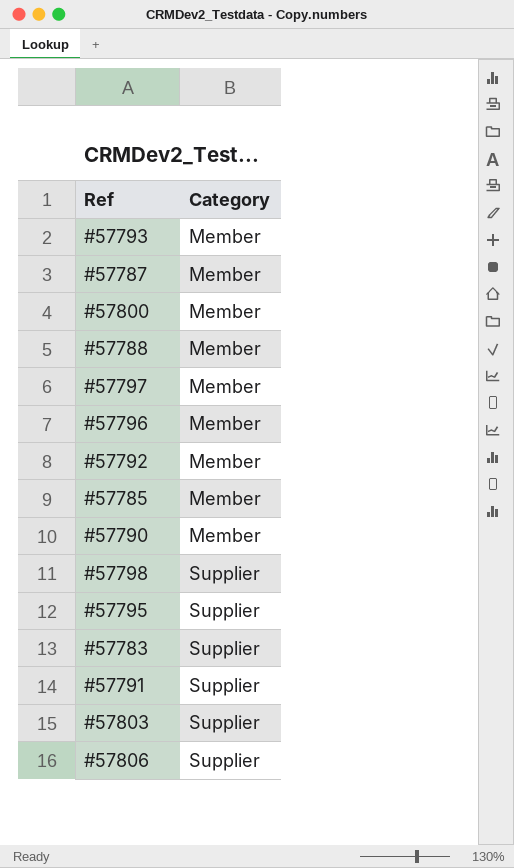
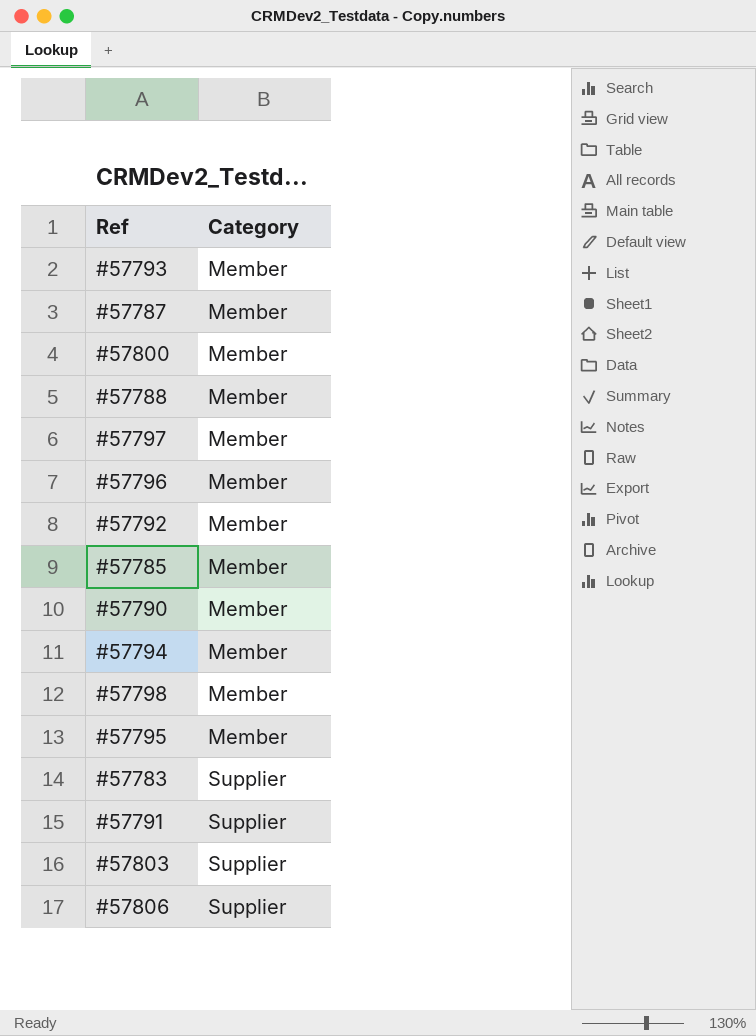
row #57794: none -> Member
#57798 | Category: Supplier -> Member
#57795 | Category: Supplier -> Member

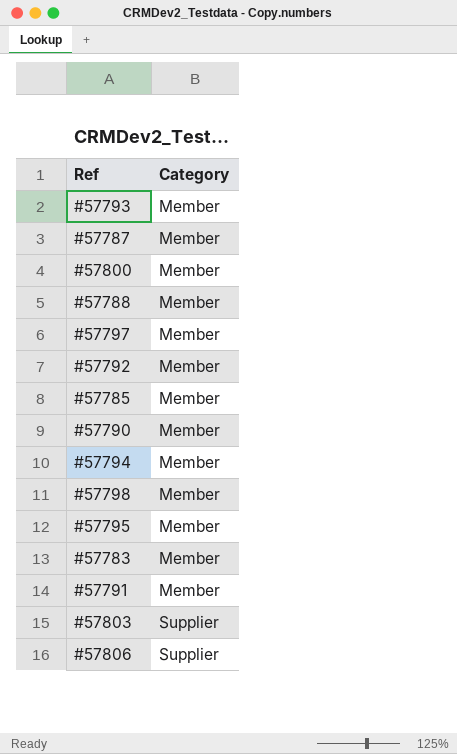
row #57796: Member -> none
#57783 | Category: Supplier -> Member
#57791 | Category: Supplier -> Member

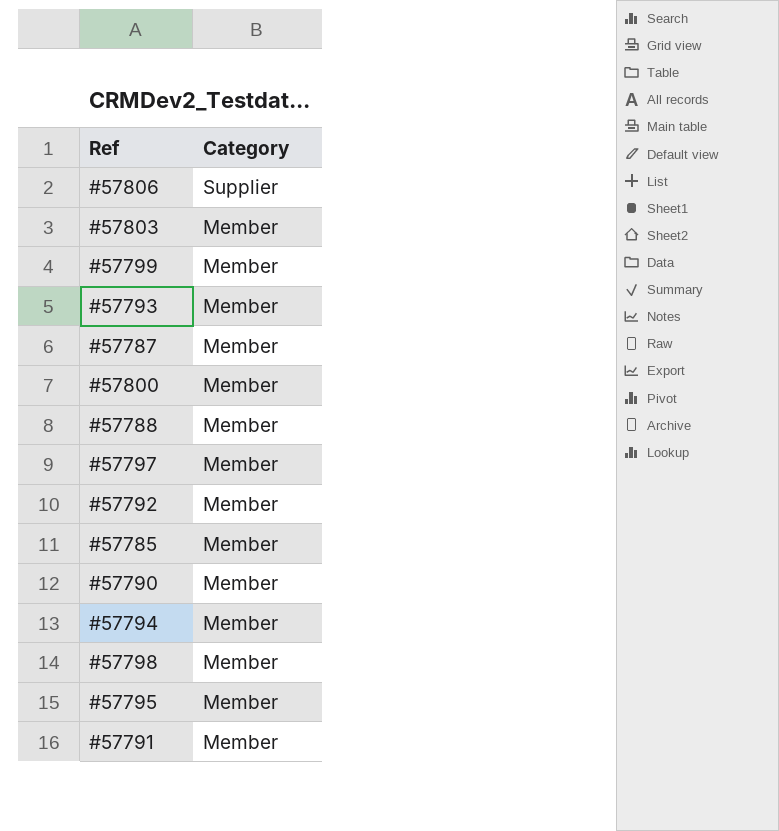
row order: Category ascending -> Category descending
row #57783: Member -> none
#57803 | Category: Supplier -> Member
row #57799: none -> Member

